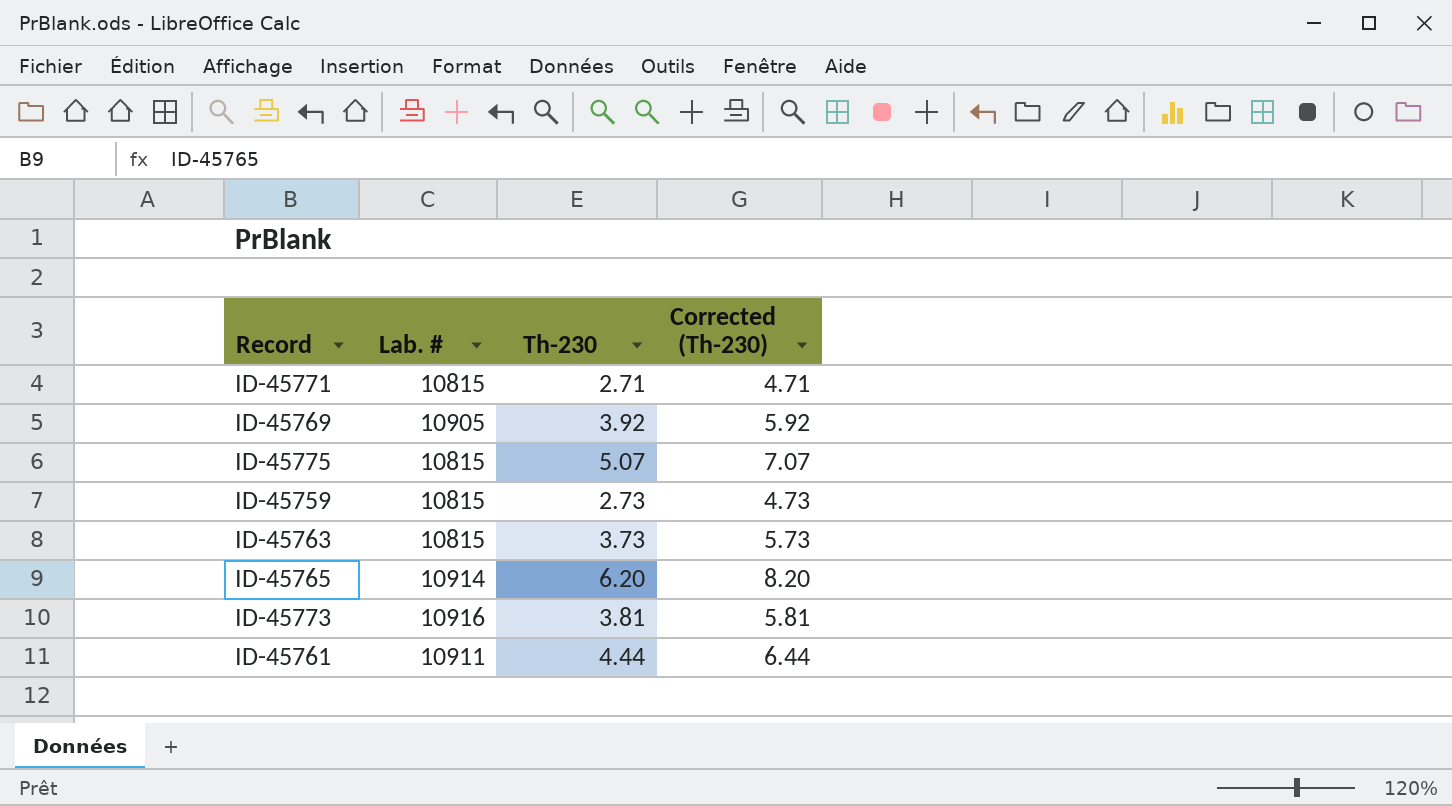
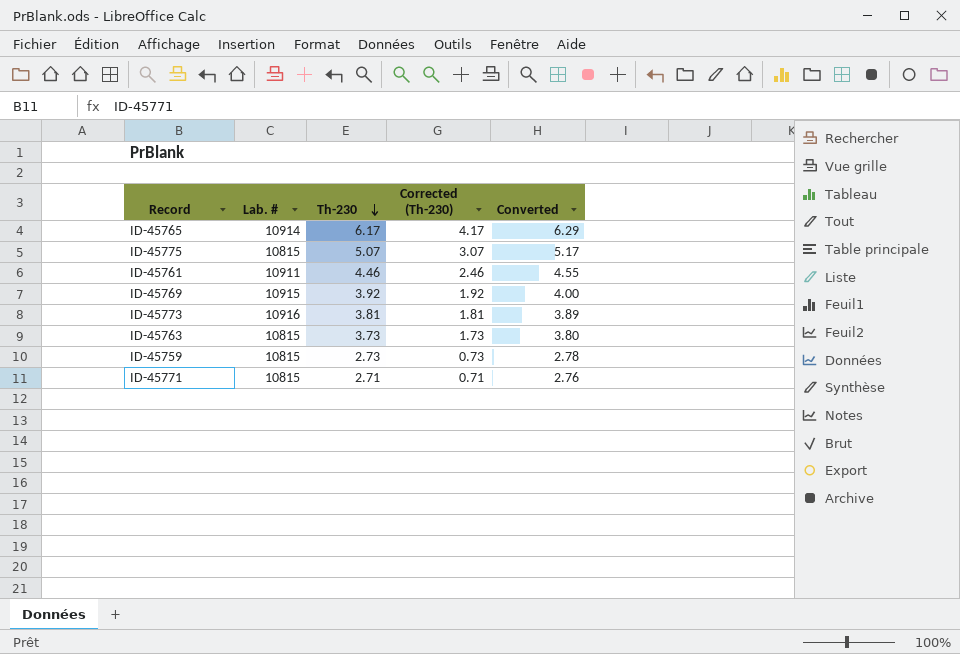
row order: none -> Th-230 descending
column Corrected (Th-230) | formula: [Th-230] + 2 -> [Th-230] - 2
column Converted | formula: none -> [Th-230] * 1.02
ID-45765 | Th-230: 6.20 -> 6.17
ID-45761 | Th-230: 4.44 -> 4.46
ID-45769 | Lab. #: 10905 -> 10915

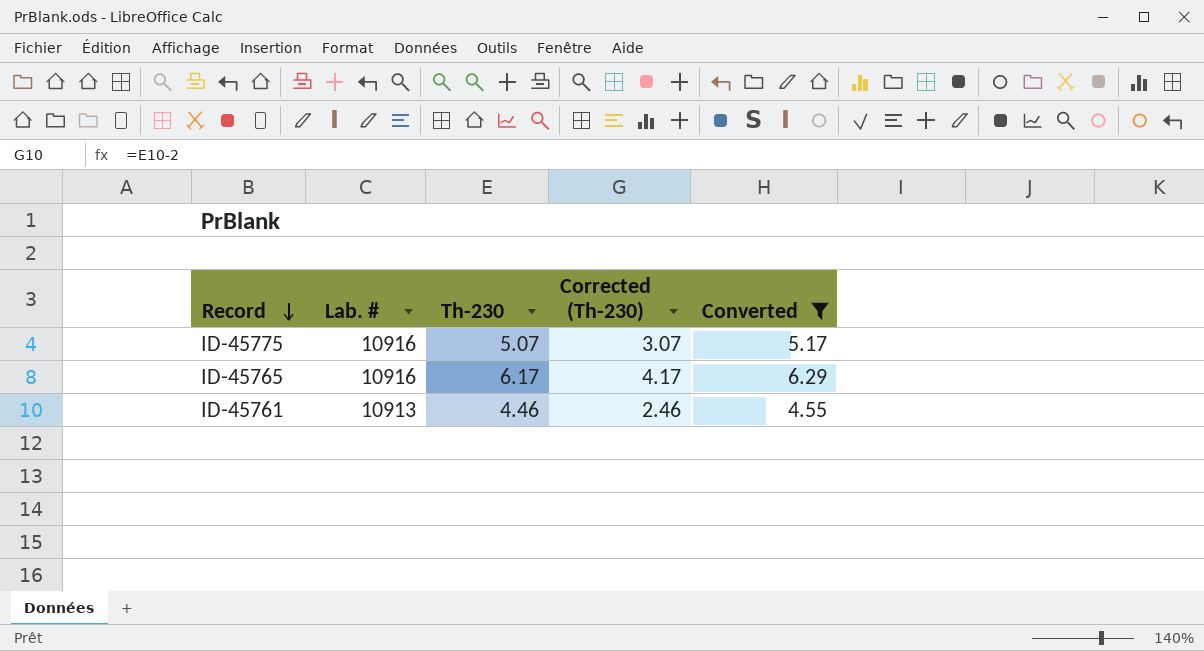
filter: none -> Converted >= 4.55
row order: Th-230 descending -> Record descending
ID-45775 | Lab. #: 10815 -> 10916
ID-45765 | Lab. #: 10914 -> 10916
ID-45761 | Lab. #: 10911 -> 10913

